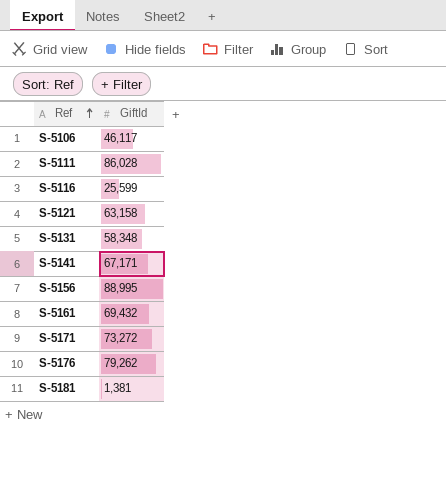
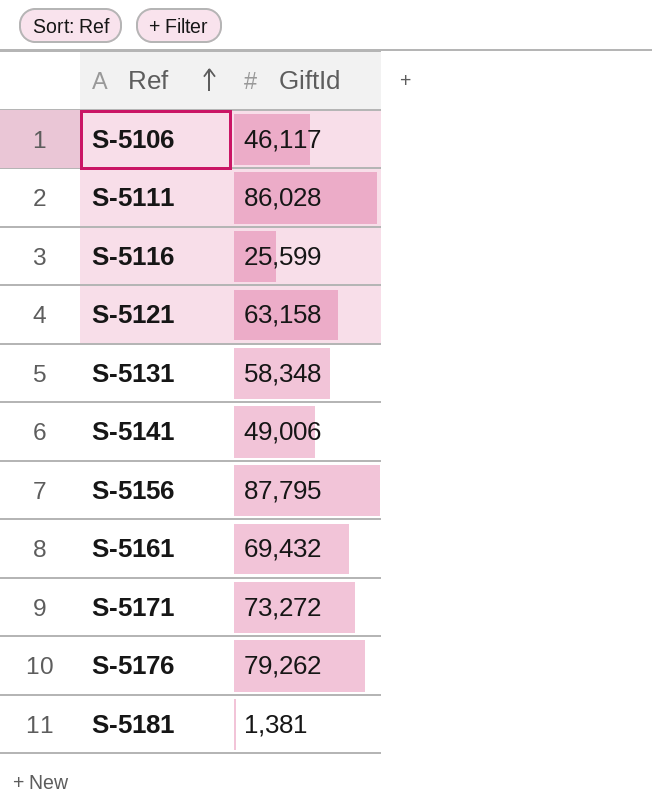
S-5141 | GiftId: 67,171 -> 49,006
S-5156 | GiftId: 88,995 -> 87,795

